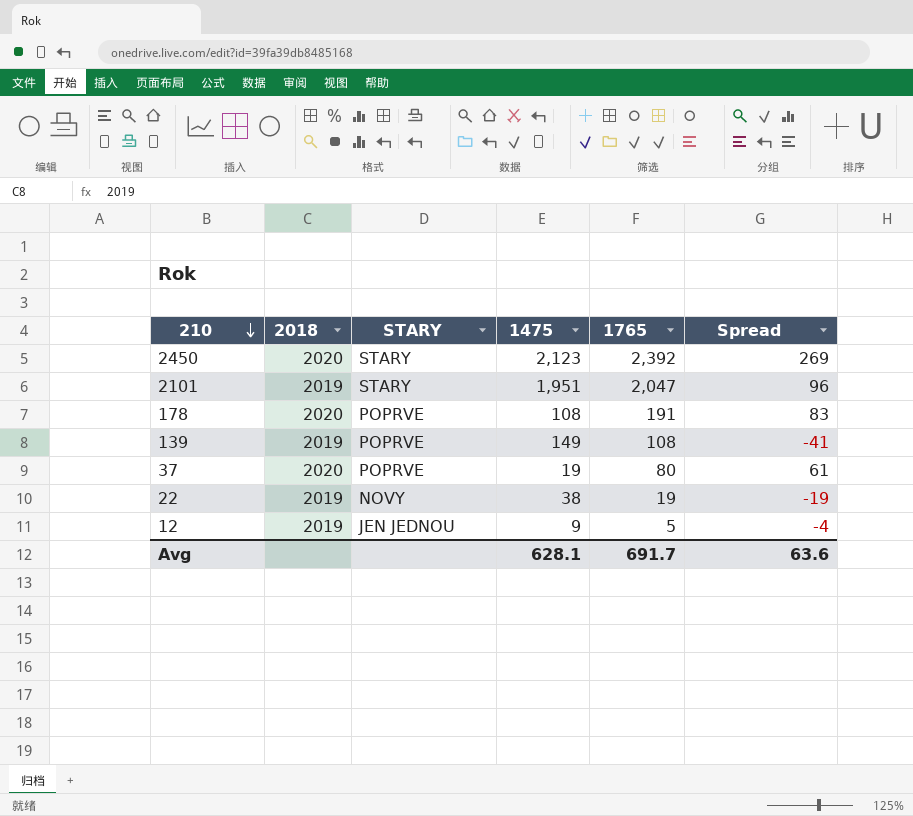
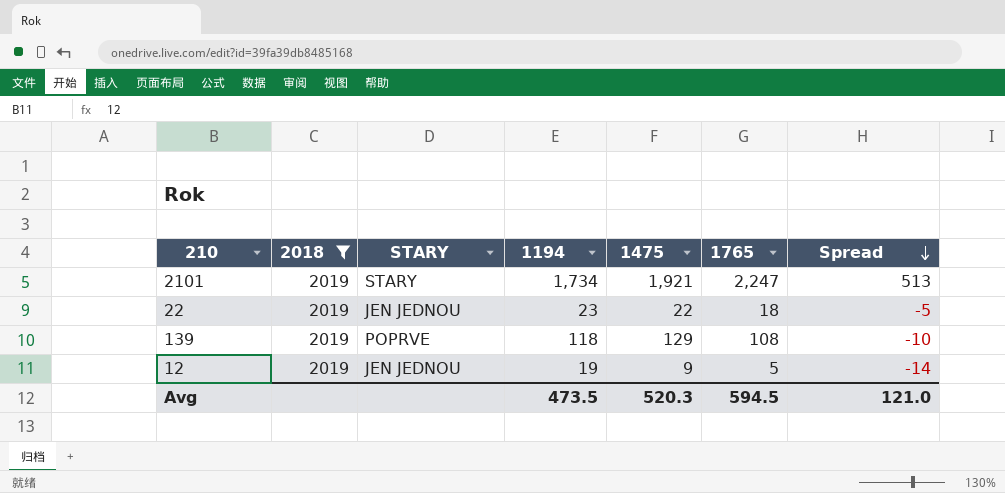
filter: none -> 2018 = 2019
row order: 210 descending -> Spread descending
column 1194 | position: none -> 4
column Spread | formula: [1765] - [1475] -> [1765] - [1194]
2101 | 1475: 1,951 -> 1,921
2101 | 1765: 2,047 -> 2,247
22 | STARY: NOVY -> JEN JEDNOU
22 | 1475: 38 -> 22
22 | 1765: 19 -> 18
139 | 1475: 149 -> 129
Avg | 1475: 628.1 -> 520.3
Avg | 1765: 691.7 -> 594.5
Avg | Spread: 63.6 -> 121.0

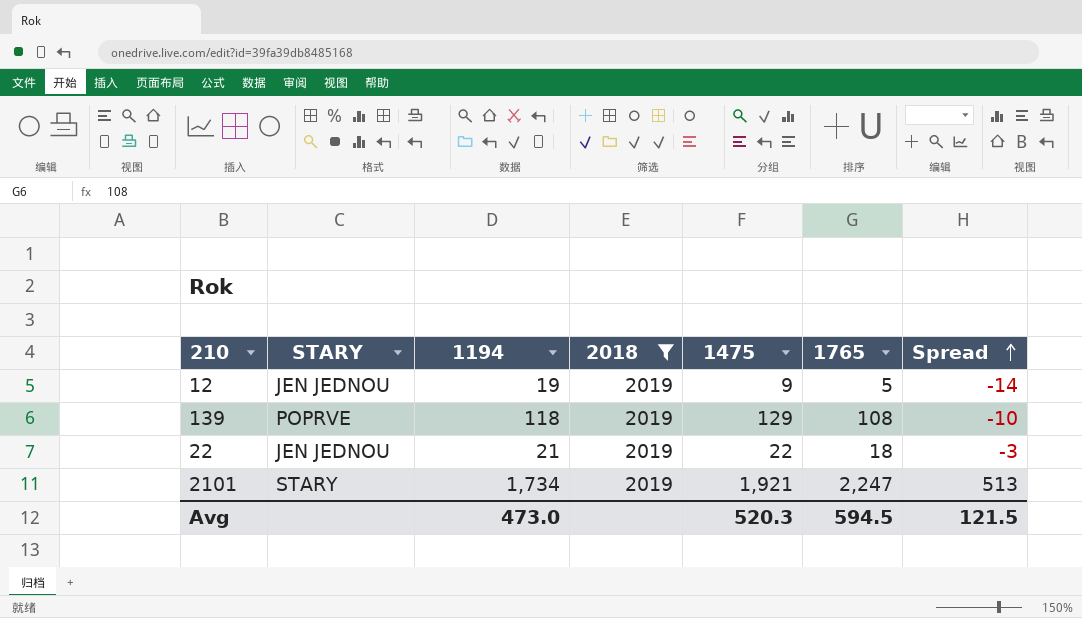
row order: Spread descending -> Spread ascending
column 2018 | position: 2 -> 4
22 | 1194: 23 -> 21
22 | Spread: -5 -> -3
Avg | 1194: 473.5 -> 473.0
Avg | Spread: 121.0 -> 121.5

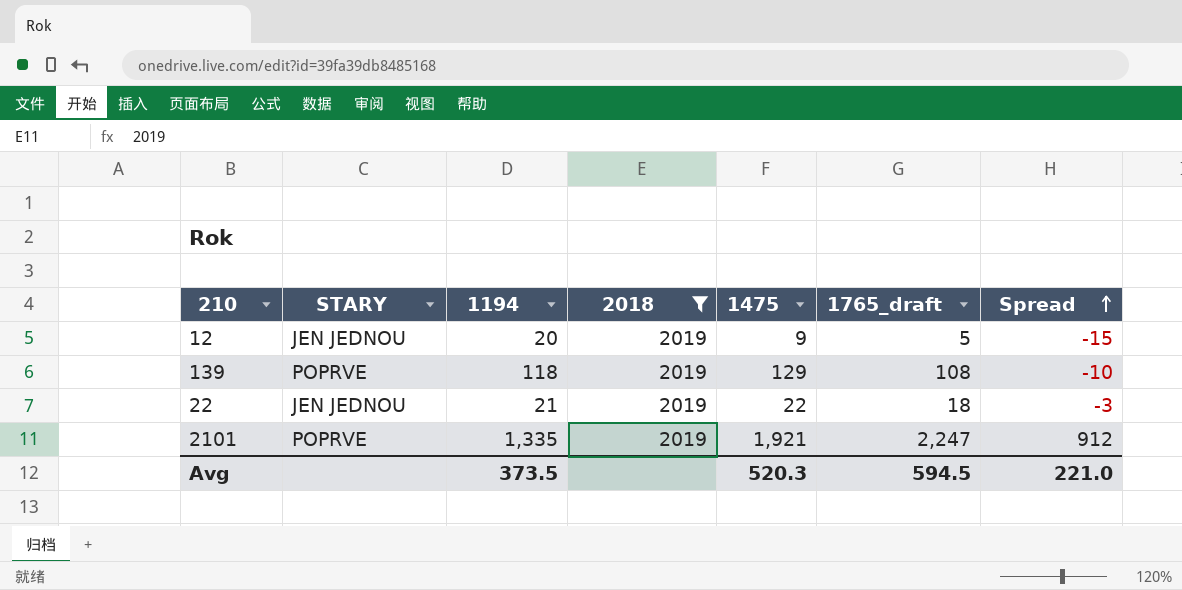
column name: 1765 -> 1765_draft
12 | 1194: 19 -> 20
12 | Spread: -14 -> -15
2101 | STARY: STARY -> POPRVE
2101 | 1194: 1,734 -> 1,335
2101 | Spread: 513 -> 912
Avg | 1194: 473.0 -> 373.5
Avg | Spread: 121.5 -> 221.0

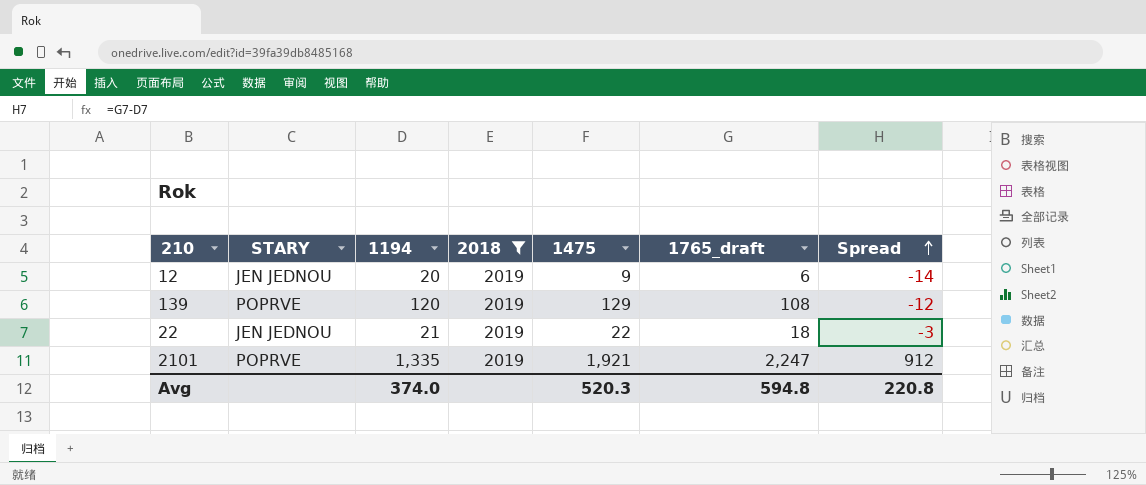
12 | 1765_draft: 5 -> 6
12 | Spread: -15 -> -14
139 | 1194: 118 -> 120
139 | Spread: -10 -> -12
Avg | 1194: 373.5 -> 374.0
Avg | 1765_draft: 594.5 -> 594.8
Avg | Spread: 221.0 -> 220.8

